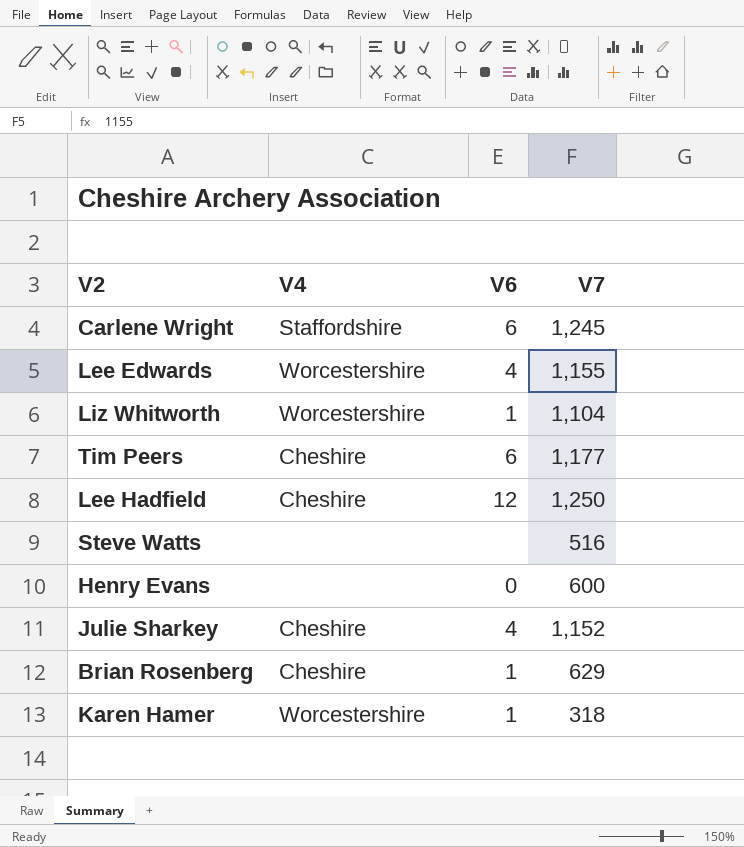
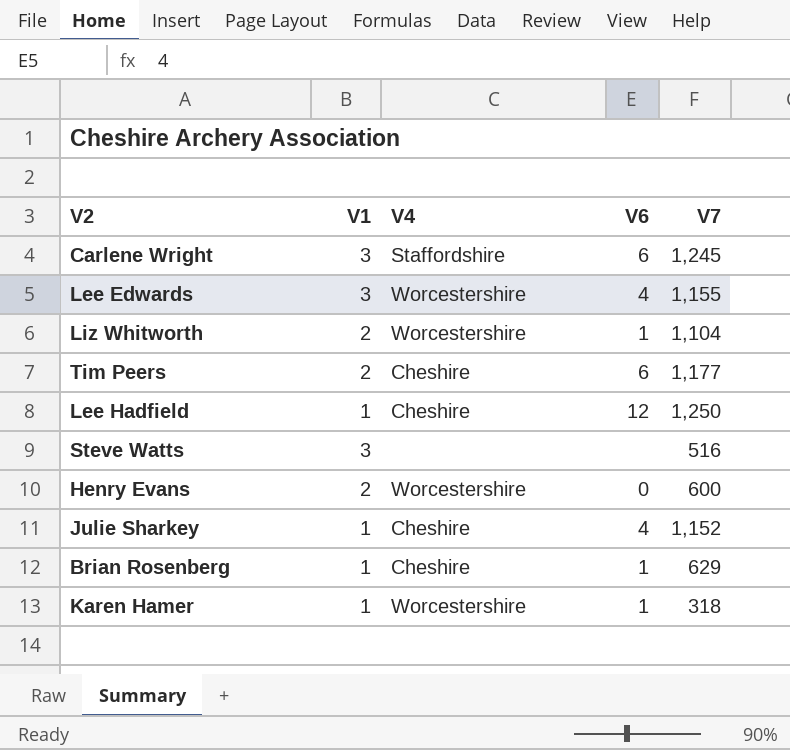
column V1 | position: none -> 2
Henry Evans | V4: none -> Worcestershire

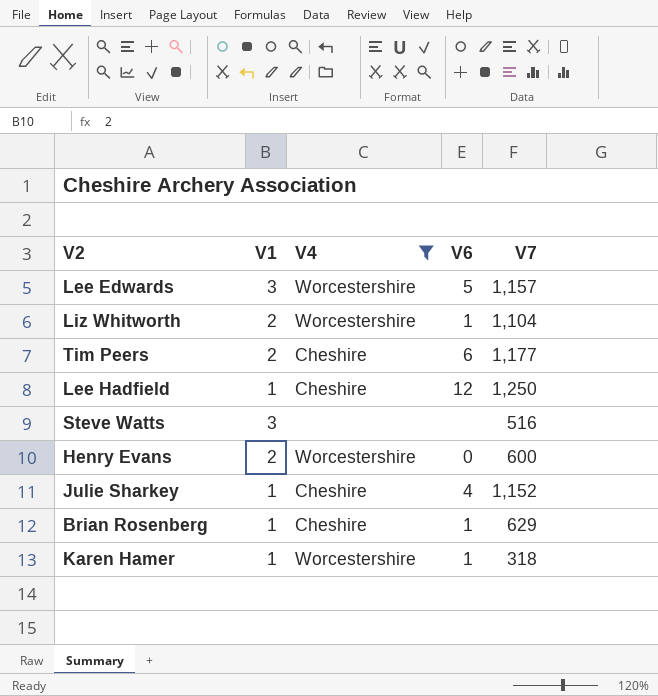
filter: none -> V4 != Staffordshire
Lee Edwards | V6: 4 -> 5
Lee Edwards | V7: 1,155 -> 1,157

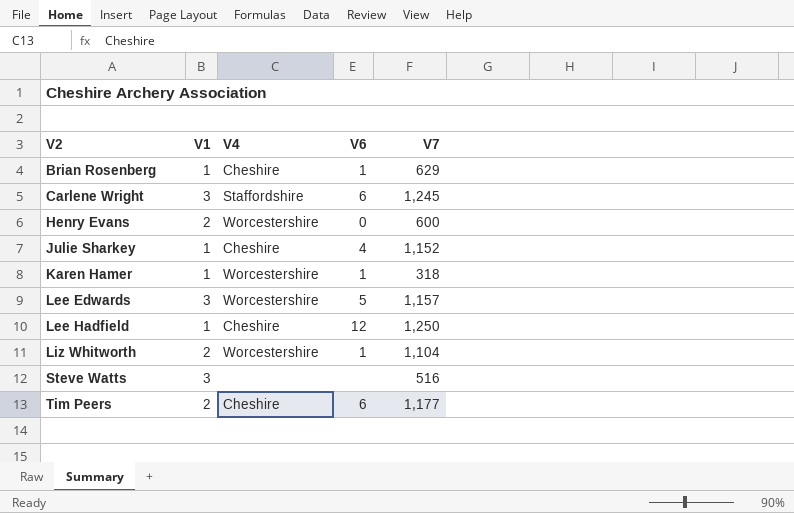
filter: V4 != Staffordshire -> none
row order: none -> V2 ascending

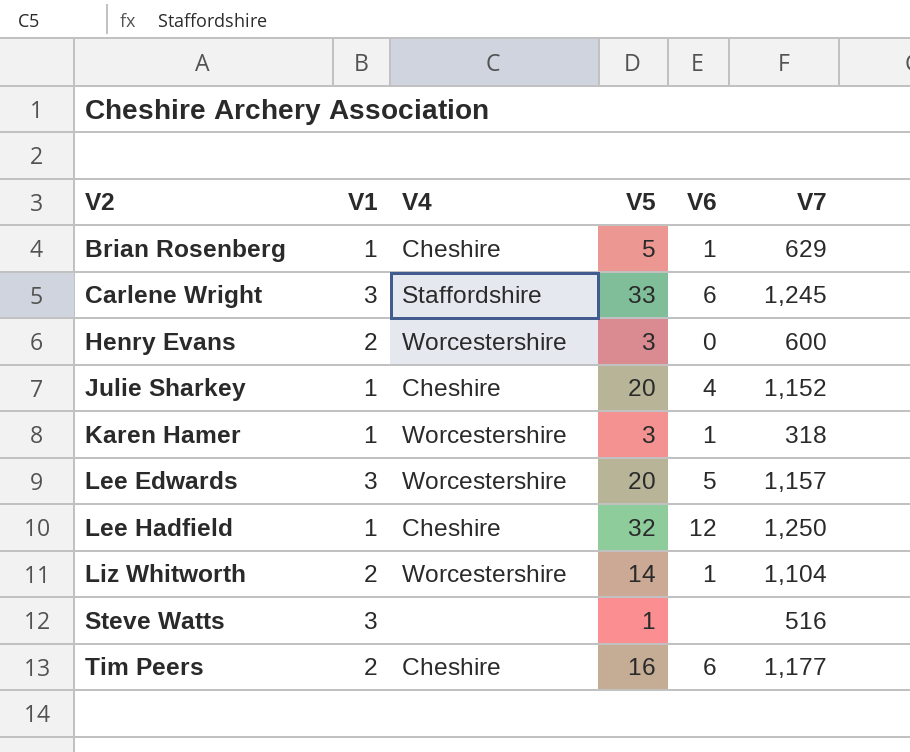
column V5 | position: none -> 4

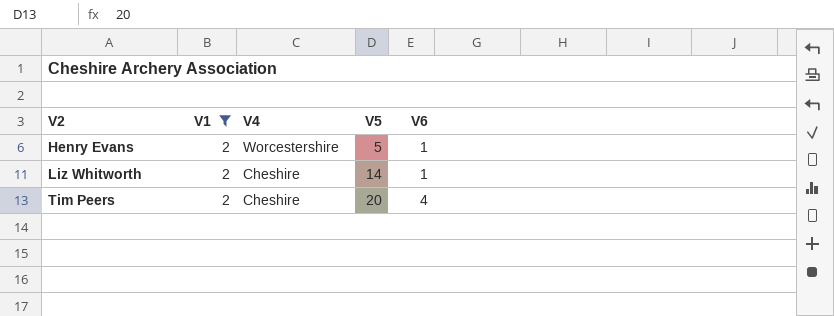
filter: none -> V1 = 2
column V7 | position: 6 -> none
Henry Evans | V5: 3 -> 5
Henry Evans | V6: 0 -> 1
Liz Whitworth | V4: Worcestershire -> Cheshire
Tim Peers | V5: 16 -> 20
Tim Peers | V6: 6 -> 4

